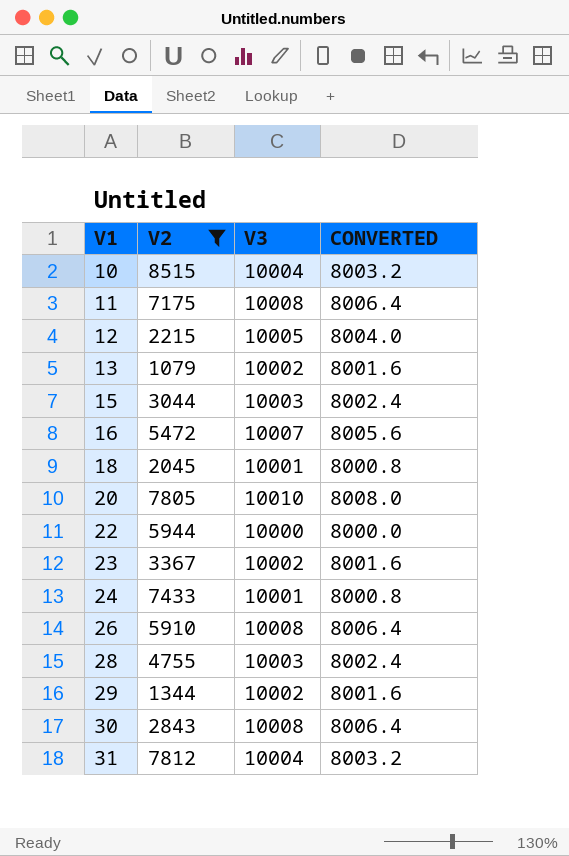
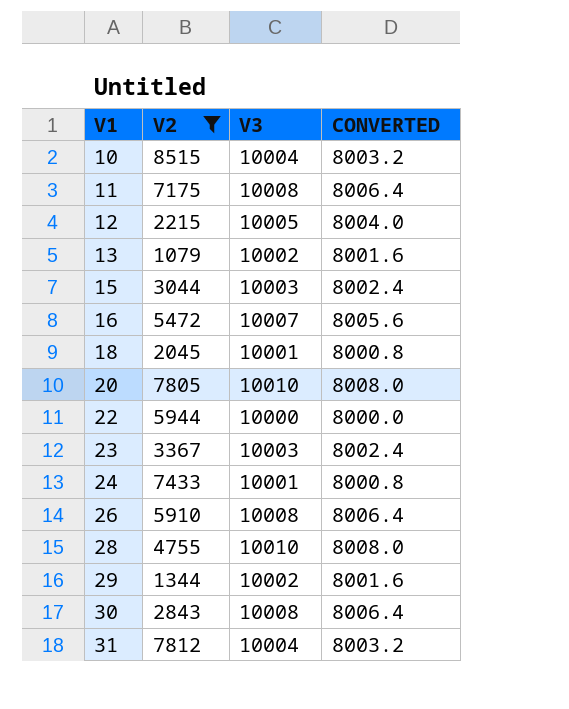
23 | V3: 10002 -> 10003
23 | CONVERTED: 8001.6 -> 8002.4
28 | V3: 10003 -> 10010
28 | CONVERTED: 8002.4 -> 8008.0

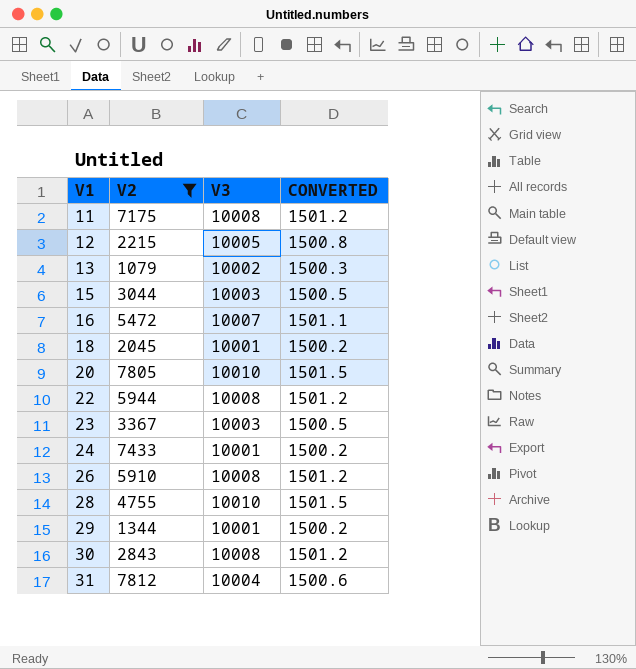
column CONVERTED | formula: [V3] * 0.8 -> [V3] * 0.15
row 10: 8515 | 10004 | 8003.2 -> none
22 | V3: 10000 -> 10008
29 | V3: 10002 -> 10001

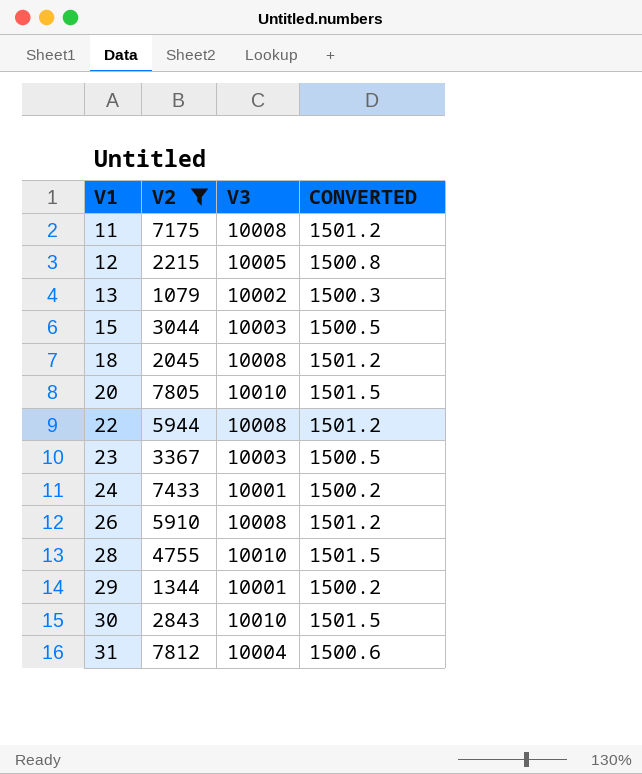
row 16: 5472 | 10007 | 1501.1 -> none
18 | V3: 10001 -> 10008
18 | CONVERTED: 1500.2 -> 1501.2
30 | V3: 10008 -> 10010
30 | CONVERTED: 1501.2 -> 1501.5

